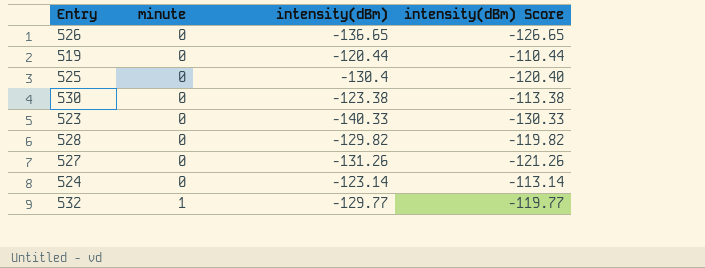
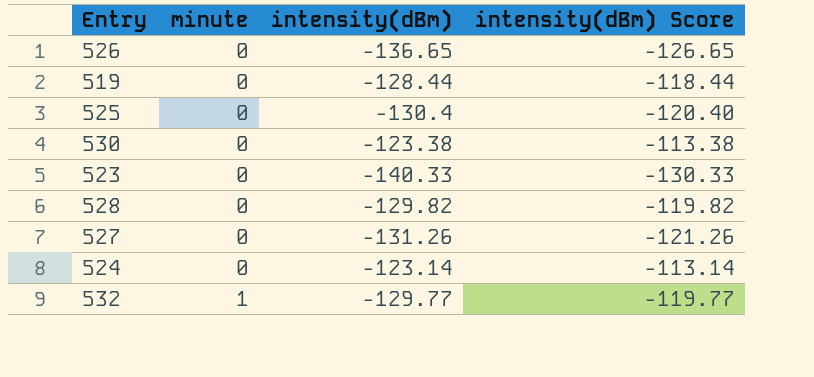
519 | intensity(dBm): -120.44 -> -128.44
519 | intensity(dBm) Score: -110.44 -> -118.44

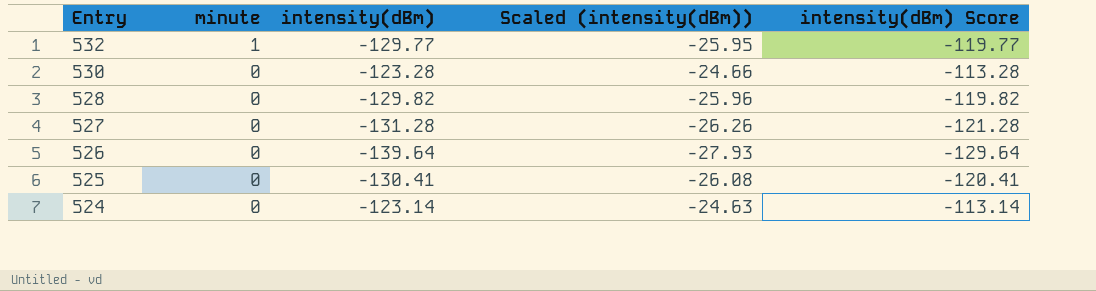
row order: minute ascending -> Entry descending
column Scaled (intensity(dBm)) | formula: none -> [intensity(dBm)] * 0.2
row 519: 0 | -128.44 | -118.44 -> none
row 523: 0 | -140.33 | -130.33 -> none
530 | intensity(dBm): -123.38 -> -123.28
530 | intensity(dBm) Score: -113.38 -> -113.28
527 | intensity(dBm): -131.26 -> -131.28
527 | intensity(dBm) Score: -121.26 -> -121.28
526 | intensity(dBm): -136.65 -> -139.64
526 | intensity(dBm) Score: -126.65 -> -129.64
525 | intensity(dBm): -130.4 -> -130.41
525 | intensity(dBm) Score: -120.40 -> -120.41

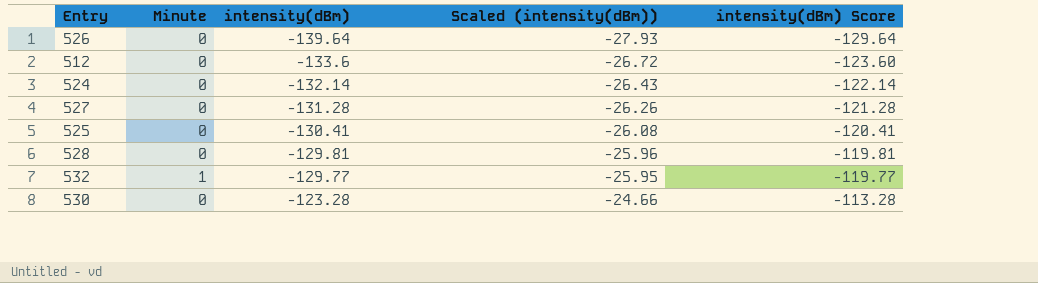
row order: Entry descending -> intensity(dBm) ascending
column name: minute -> Minute
row 512: none -> 0 | -133.6 | -26.72 | -123.60
524 | intensity(dBm): -123.14 -> -132.14
524 | Scaled (intensity(dBm)): -24.63 -> -26.43
524 | intensity(dBm) Score: -113.14 -> -122.14
528 | intensity(dBm): -129.82 -> -129.81
528 | intensity(dBm) Score: -119.82 -> -119.81

